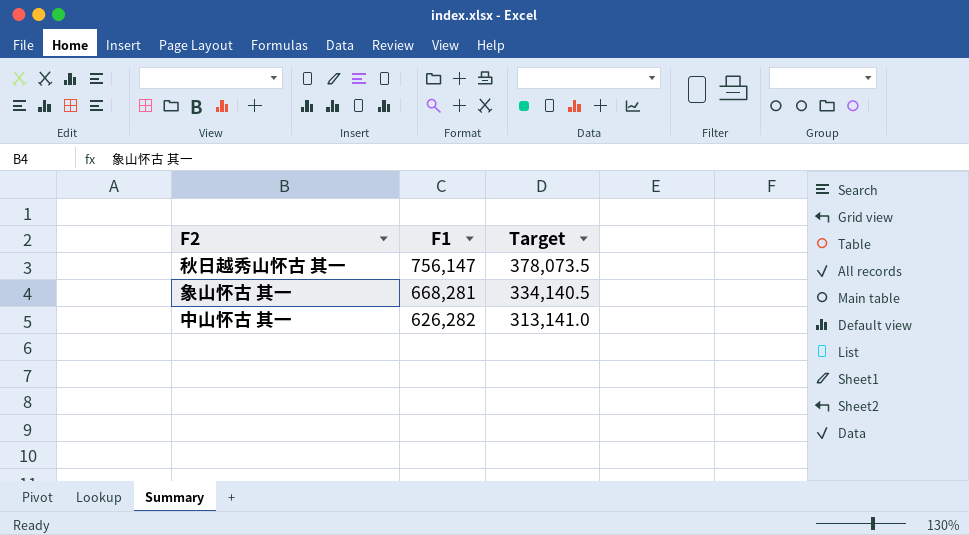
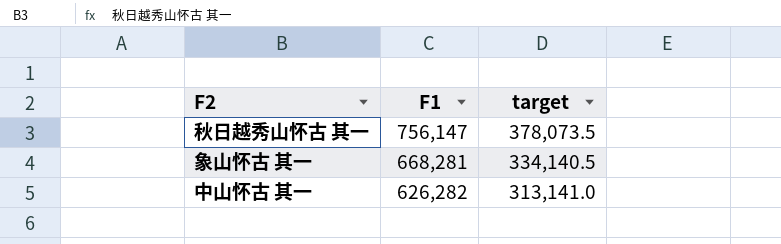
column name: Target -> target

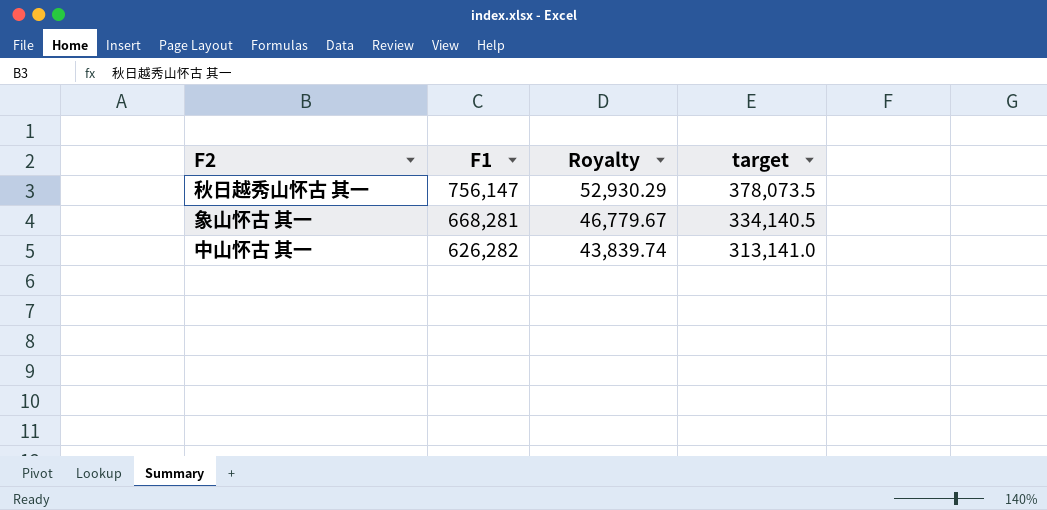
column Royalty | formula: none -> [F1] * 0.07

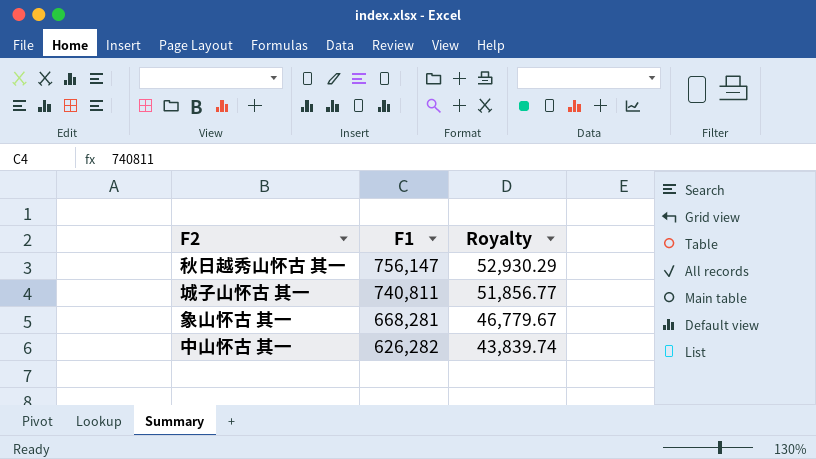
column target | formula: [F1] * 0.5 -> none
row 城子山怀古 其一: none -> 740,811 | 51,856.77

